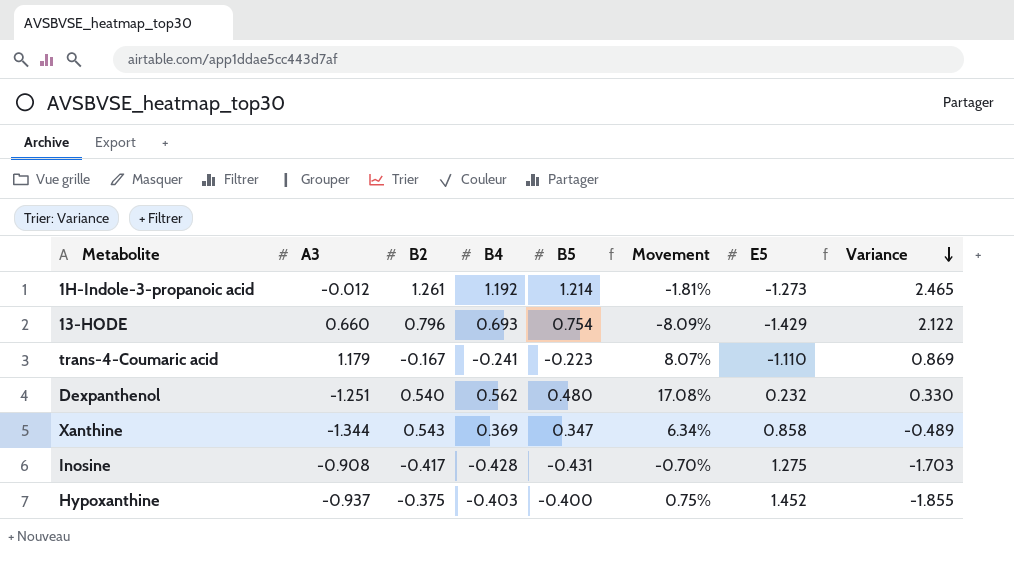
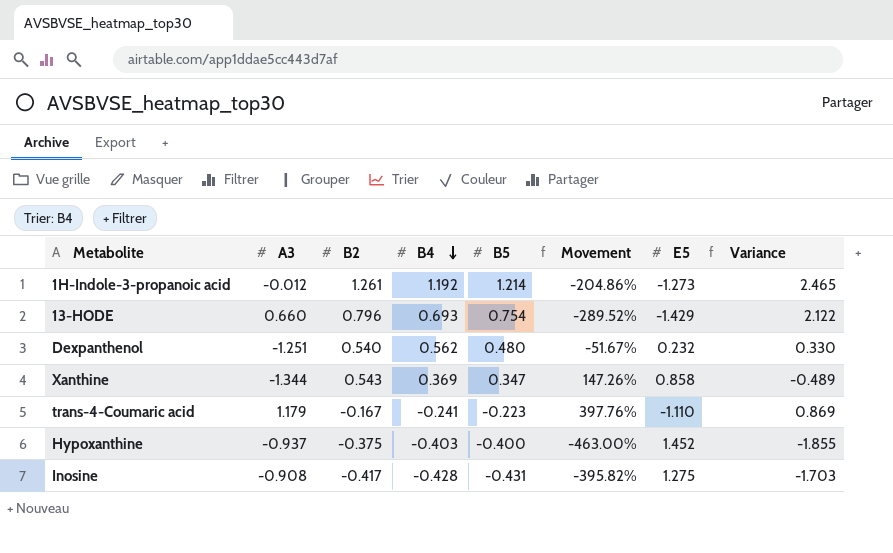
row order: Variance descending -> B4 descending
column Movement | formula: ([B4] - [B5]) / [B5] -> ([E5] - [B5]) / [B5]

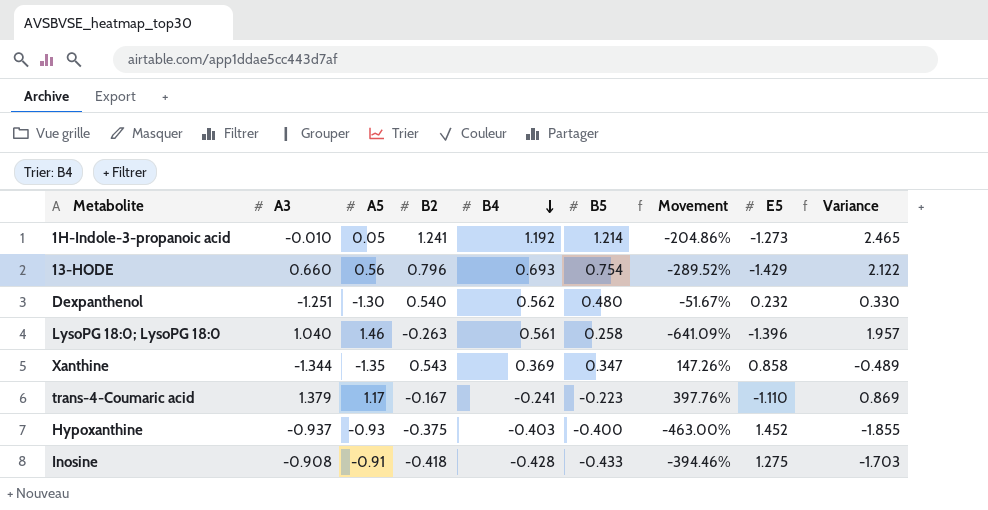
column A5 | position: none -> 3
1H-Indole-3-propanoic acid | A3: -0.012 -> -0.010
1H-Indole-3-propanoic acid | B2: 1.261 -> 1.241
row LysoPG 18:0; LysoPG 18:0: none -> 1.040 | 1.46 | -0.263 | 0.561 | 0.258 | -641.09% | -1.396 | 1.957
trans-4-Coumaric acid | A3: 1.179 -> 1.379
Inosine | B2: -0.417 -> -0.418
Inosine | B5: -0.431 -> -0.433
Inosine | Movement: -395.82% -> -394.46%

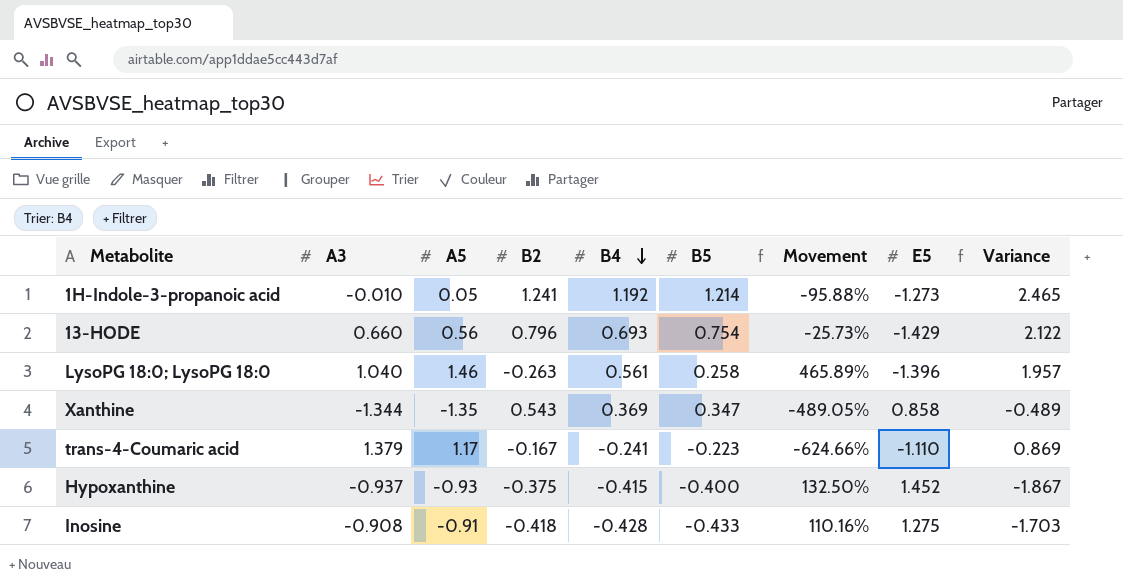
column Movement | formula: ([E5] - [B5]) / [B5] -> ([A5] - [B5]) / [B5]
row Dexpanthenol: -1.251 | -1.30 | 0.540 | 0.562 | 0.480 | -51.67% | 0.232 | 0.330 -> none
Hypoxanthine | B4: -0.403 -> -0.415
Hypoxanthine | Variance: -1.855 -> -1.867

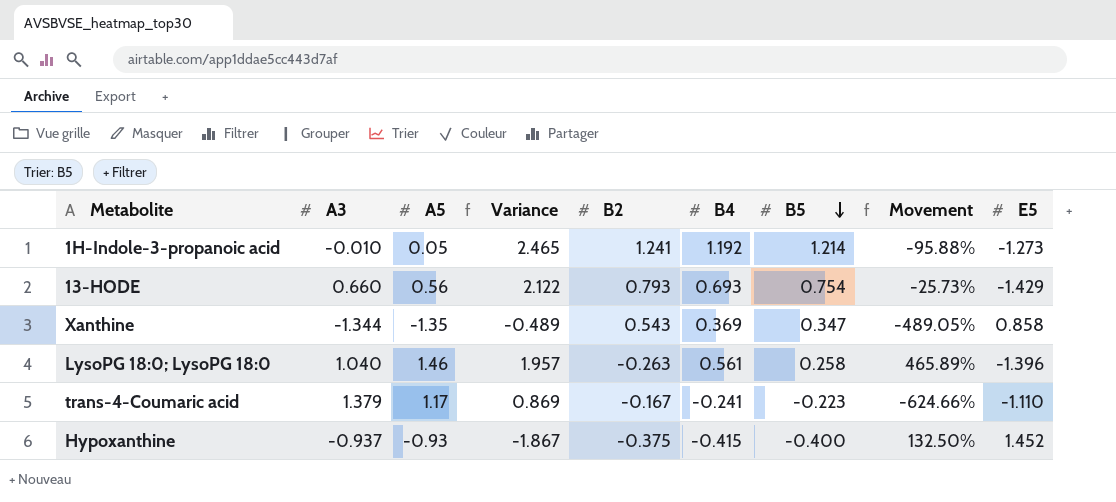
row order: B4 descending -> B5 descending
column Variance | position: 9 -> 4
row Inosine: -0.908 | -0.91 | -0.418 | -0.428 | -0.433 | 110.16% | 1.275 | -1.703 -> none
13-HODE | B2: 0.796 -> 0.793

